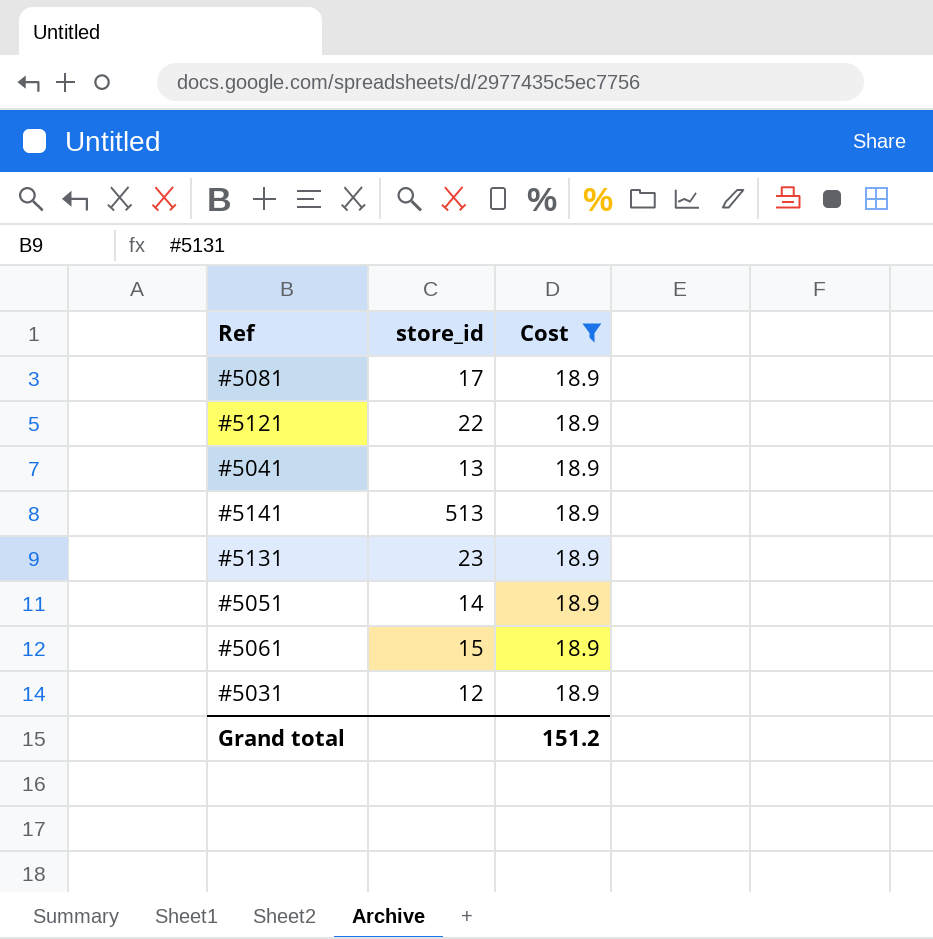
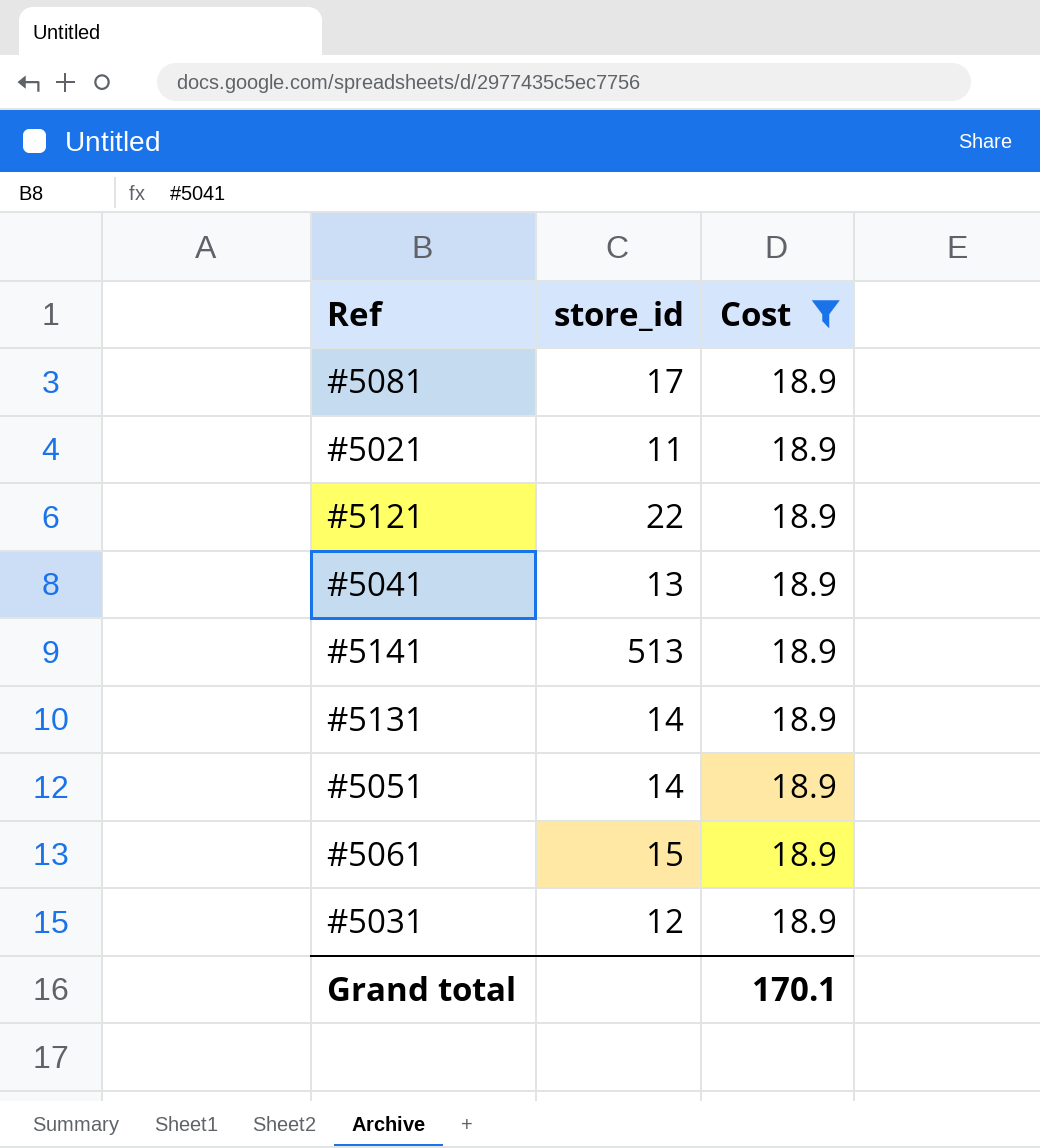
row #5021: none -> 11 | 18.9
#5131 | store_id: 23 -> 14
Grand total | Cost: 151.2 -> 170.1

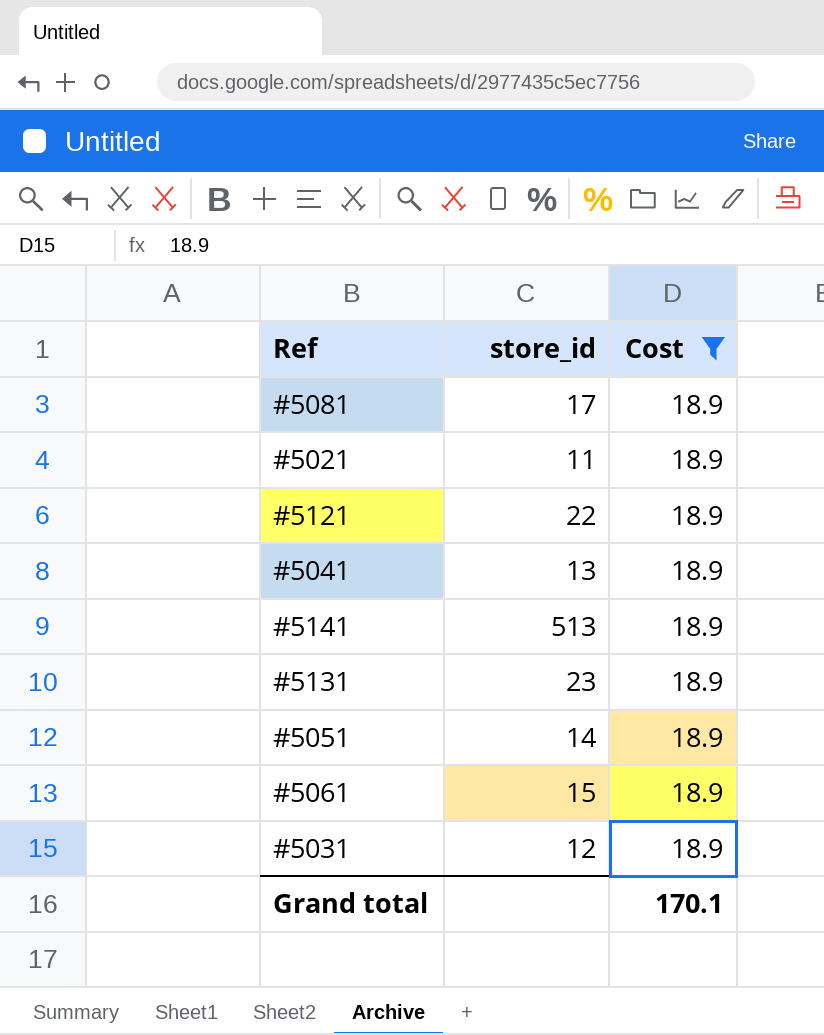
#5131 | store_id: 14 -> 23

